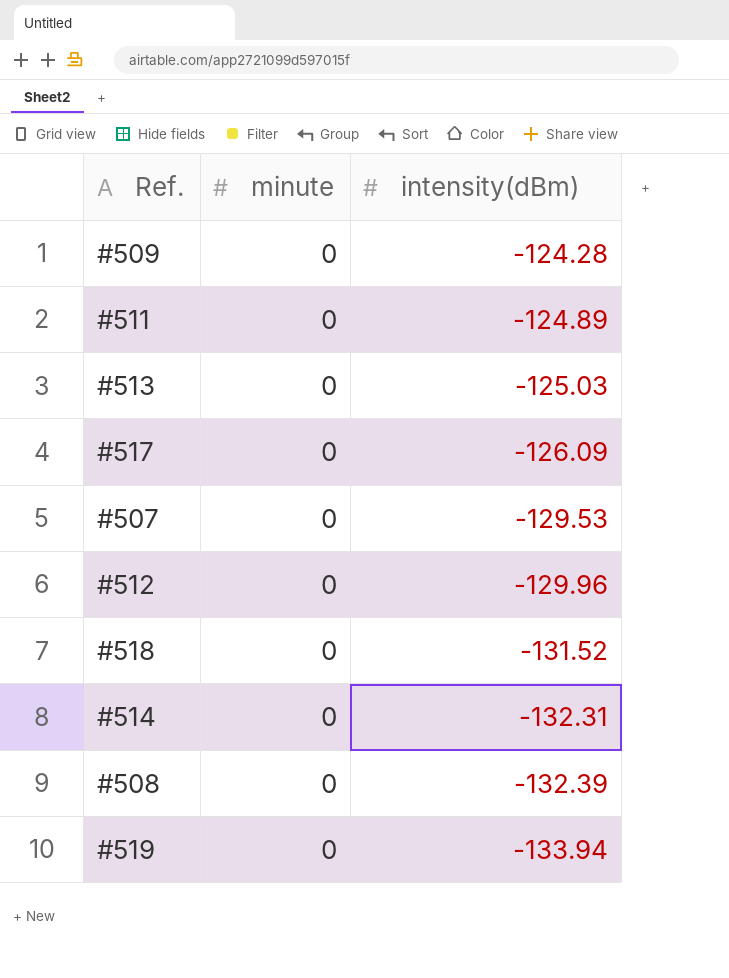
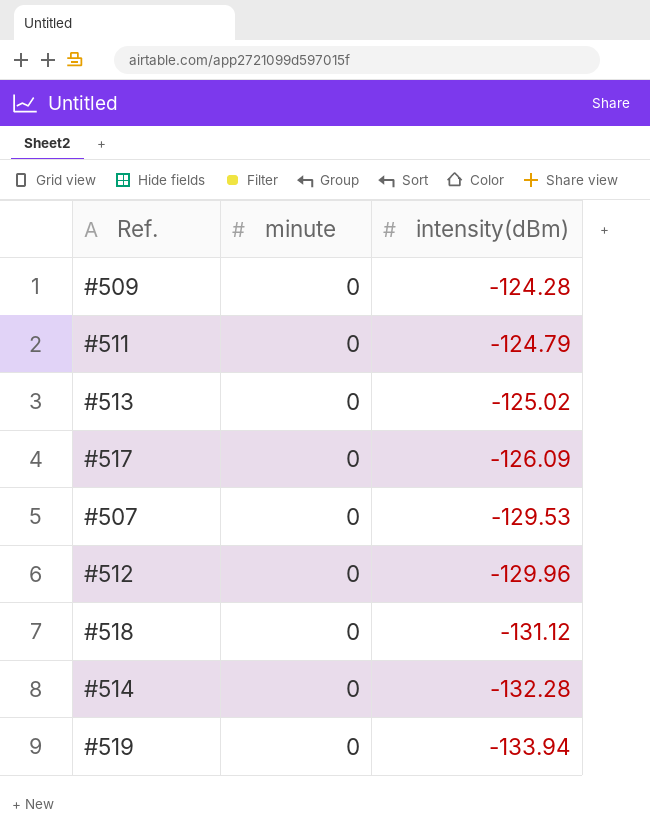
row #508: 0 | -132.39 -> none
#511 | intensity(dBm): -124.89 -> -124.79
#513 | intensity(dBm): -125.03 -> -125.02
#518 | intensity(dBm): -131.52 -> -131.12
#514 | intensity(dBm): -132.31 -> -132.28

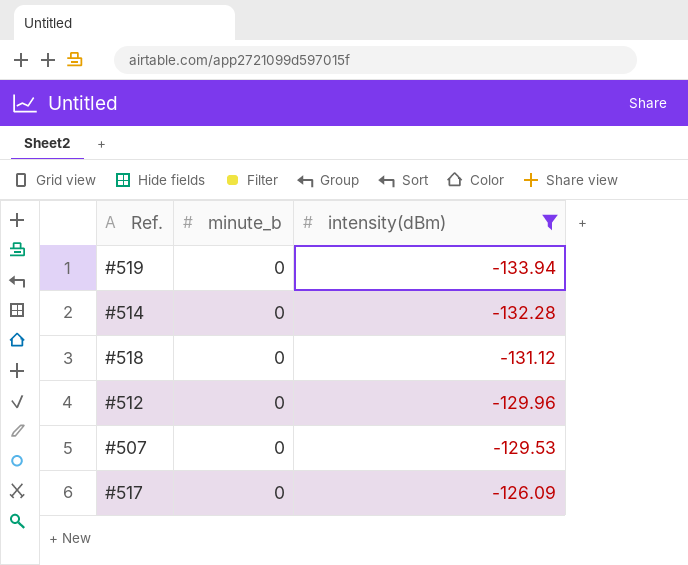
filter: none -> intensity(dBm) <= -126.09
row order: intensity(dBm) descending -> intensity(dBm) ascending
column name: minute -> minute_b

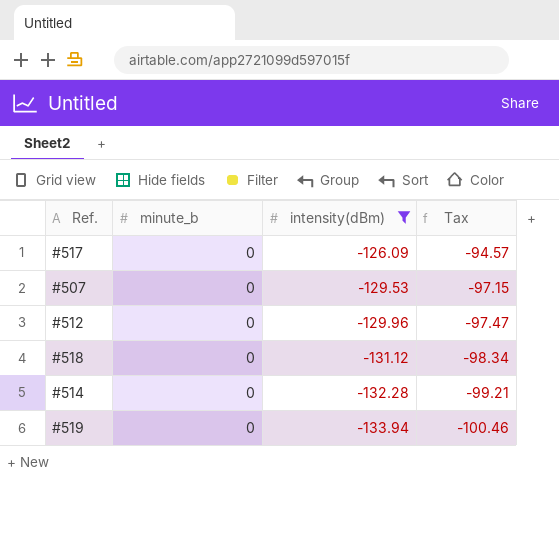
row order: intensity(dBm) ascending -> intensity(dBm) descending
column Tax | formula: none -> [intensity(dBm)] * 0.75

